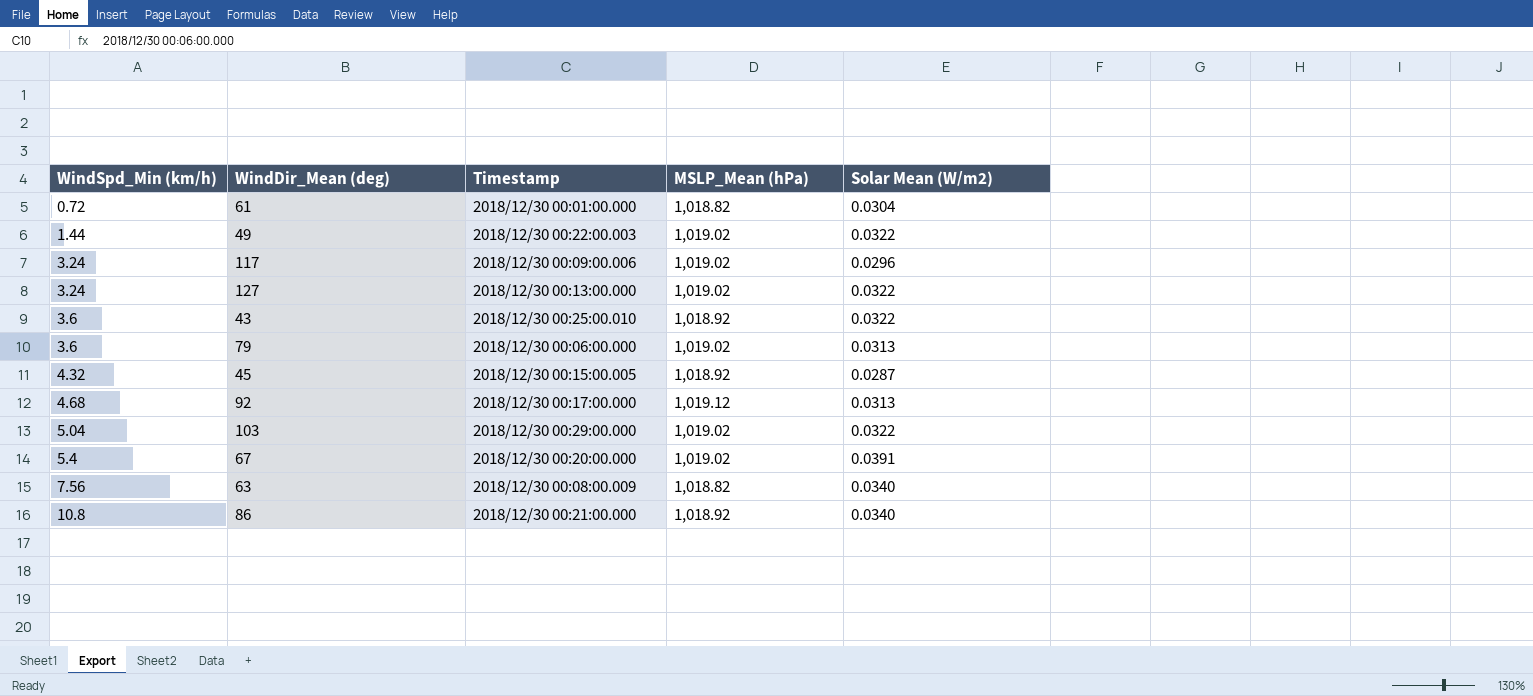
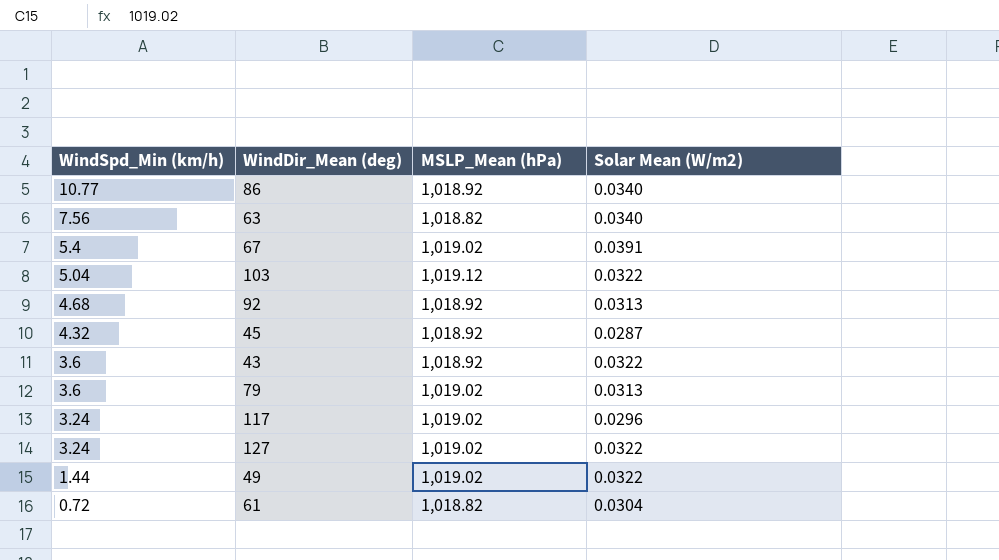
row order: WindSpd_Min (km/h) ascending -> WindSpd_Min (km/h) descending
column Timestamp | position: 3 -> none
86 | WindSpd_Min (km/h): 10.8 -> 10.77
103 | MSLP_Mean (hPa): 1,019.02 -> 1,019.12
92 | MSLP_Mean (hPa): 1,019.12 -> 1,018.92

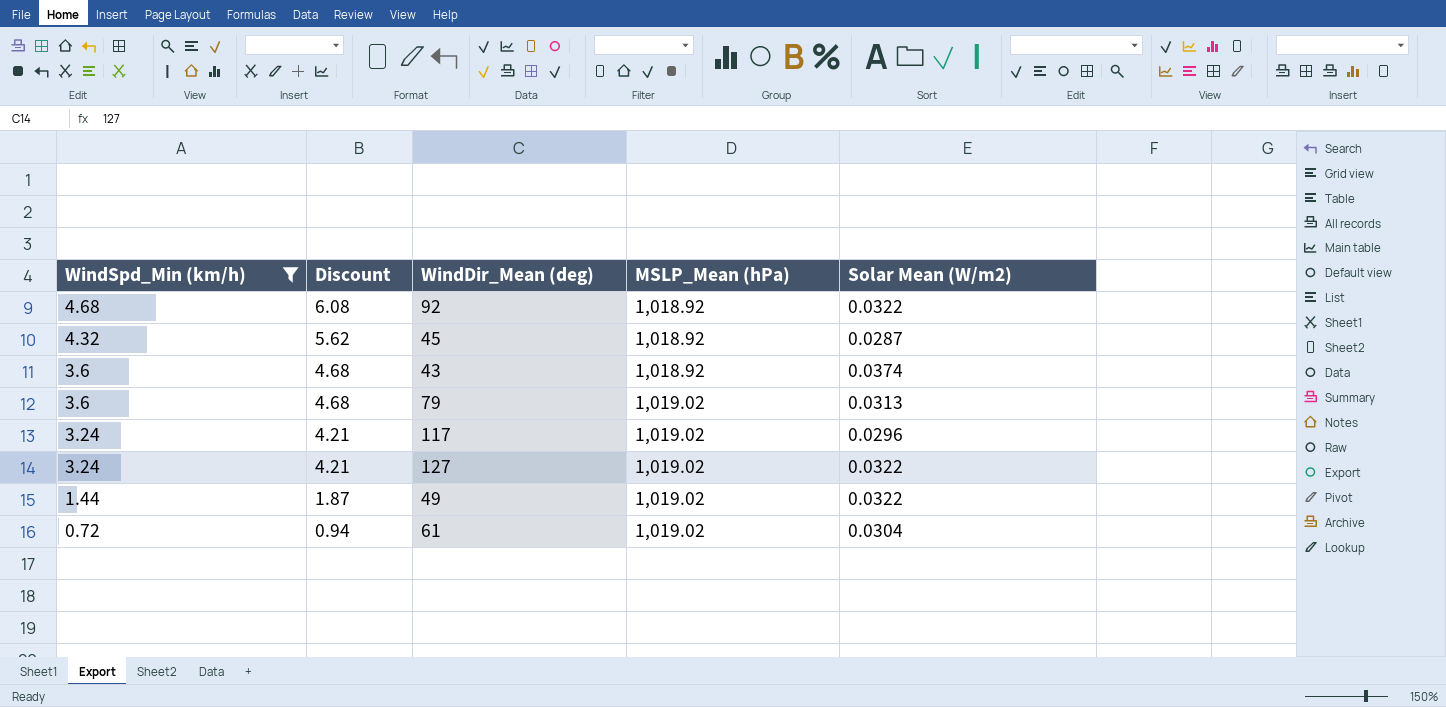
filter: none -> WindSpd_Min (km/h) <= 4.68
column Discount | formula: none -> [WindSpd_Min (km/h)] * 1.3
92 | Solar Mean (W/m2): 0.0313 -> 0.0322
43 | Solar Mean (W/m2): 0.0322 -> 0.0374
61 | MSLP_Mean (hPa): 1,018.82 -> 1,019.02

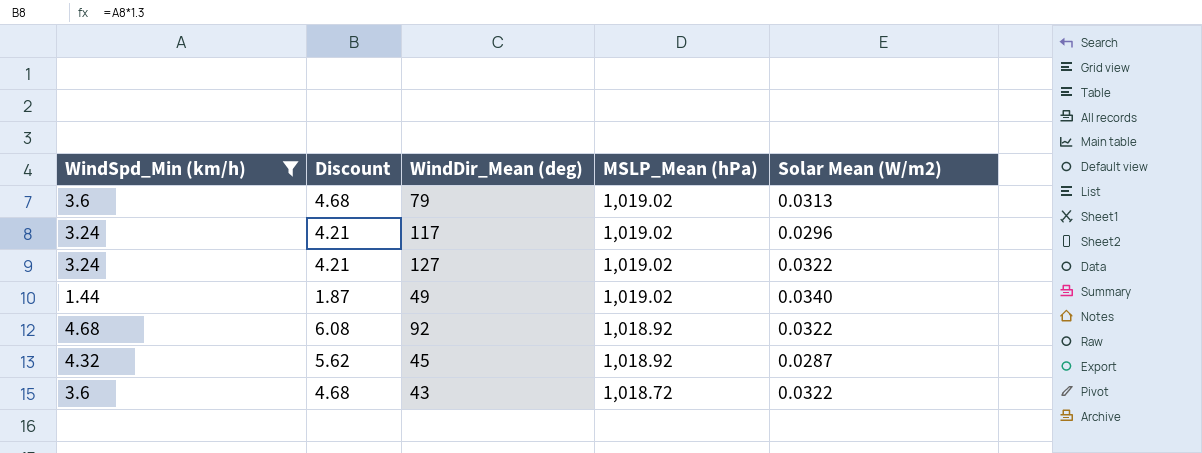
row order: WindSpd_Min (km/h) descending -> MSLP_Mean (hPa) descending
row 61: 0.72 | 0.94 | 1,019.02 | 0.0304 -> none
49 | Solar Mean (W/m2): 0.0322 -> 0.0340
43 | MSLP_Mean (hPa): 1,018.92 -> 1,018.72
43 | Solar Mean (W/m2): 0.0374 -> 0.0322

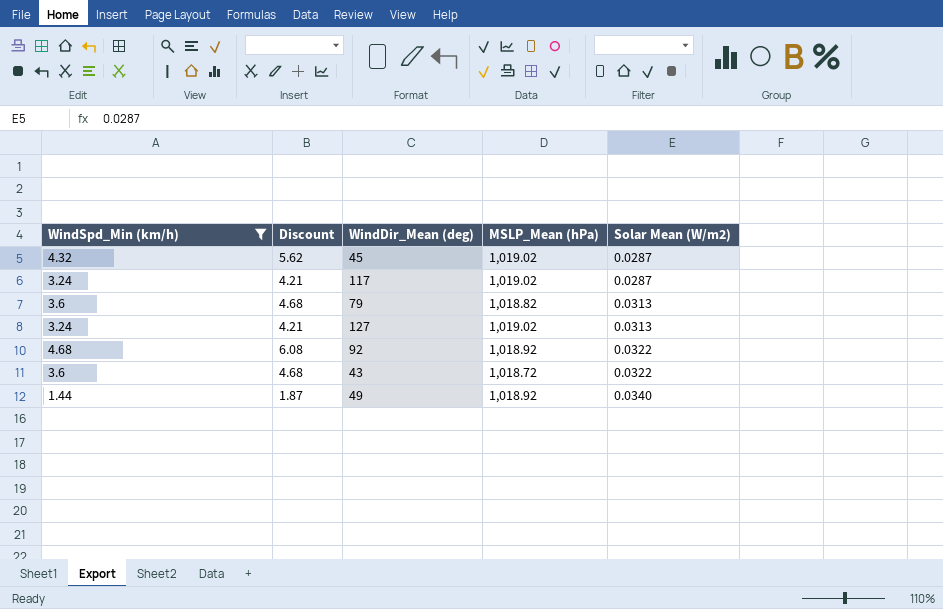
row order: MSLP_Mean (hPa) descending -> Solar Mean (W/m2) ascending
45 | MSLP_Mean (hPa): 1,018.92 -> 1,019.02
117 | Solar Mean (W/m2): 0.0296 -> 0.0287
79 | MSLP_Mean (hPa): 1,019.02 -> 1,018.82
127 | Solar Mean (W/m2): 0.0322 -> 0.0313
49 | MSLP_Mean (hPa): 1,019.02 -> 1,018.92

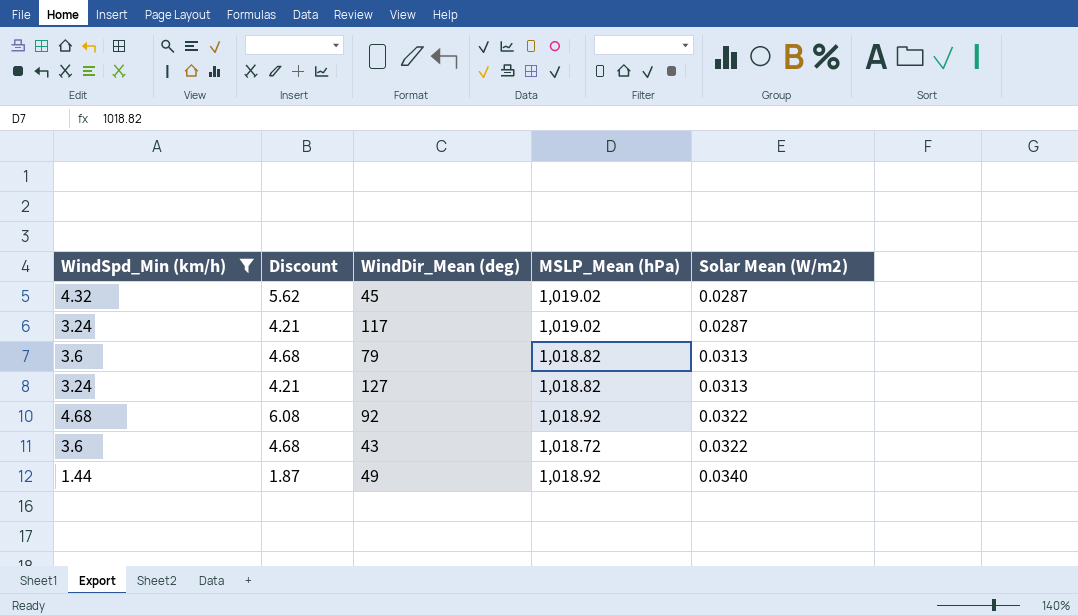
127 | MSLP_Mean (hPa): 1,019.02 -> 1,018.82

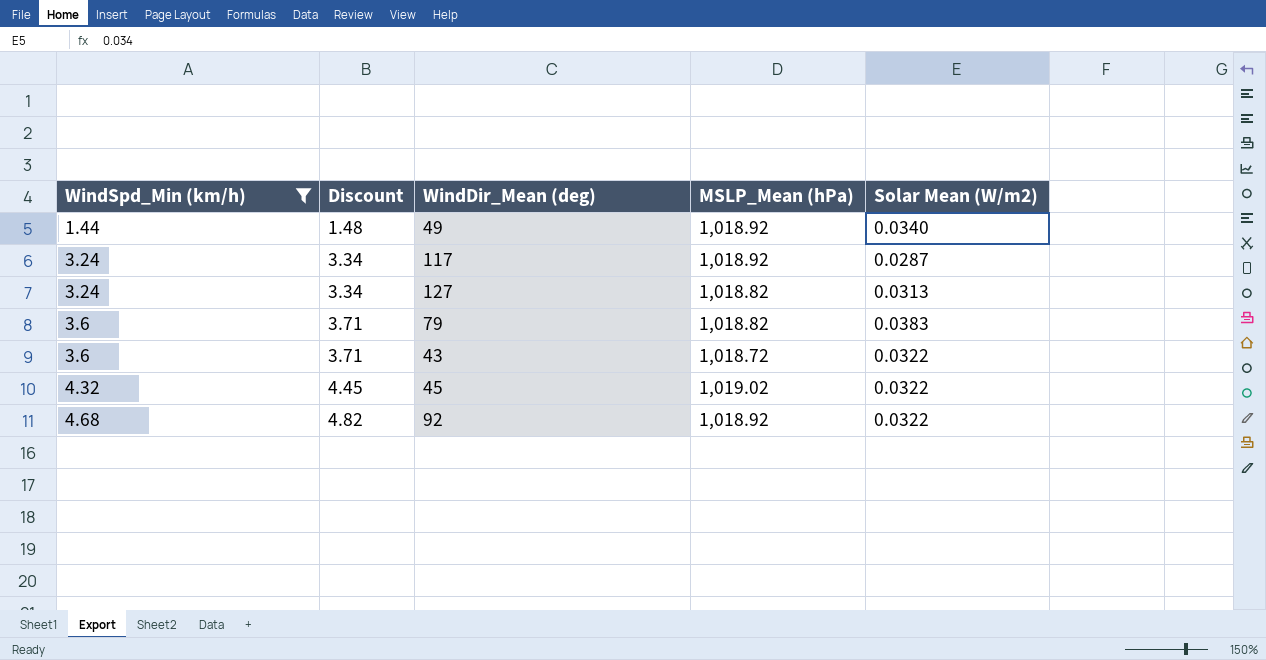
row order: Solar Mean (W/m2) ascending -> WindSpd_Min (km/h) ascending
column Discount | formula: [WindSpd_Min (km/h)] * 1.3 -> [WindSpd_Min (km/h)] * 1.03
117 | MSLP_Mean (hPa): 1,019.02 -> 1,018.92
79 | Solar Mean (W/m2): 0.0313 -> 0.0383
45 | Solar Mean (W/m2): 0.0287 -> 0.0322

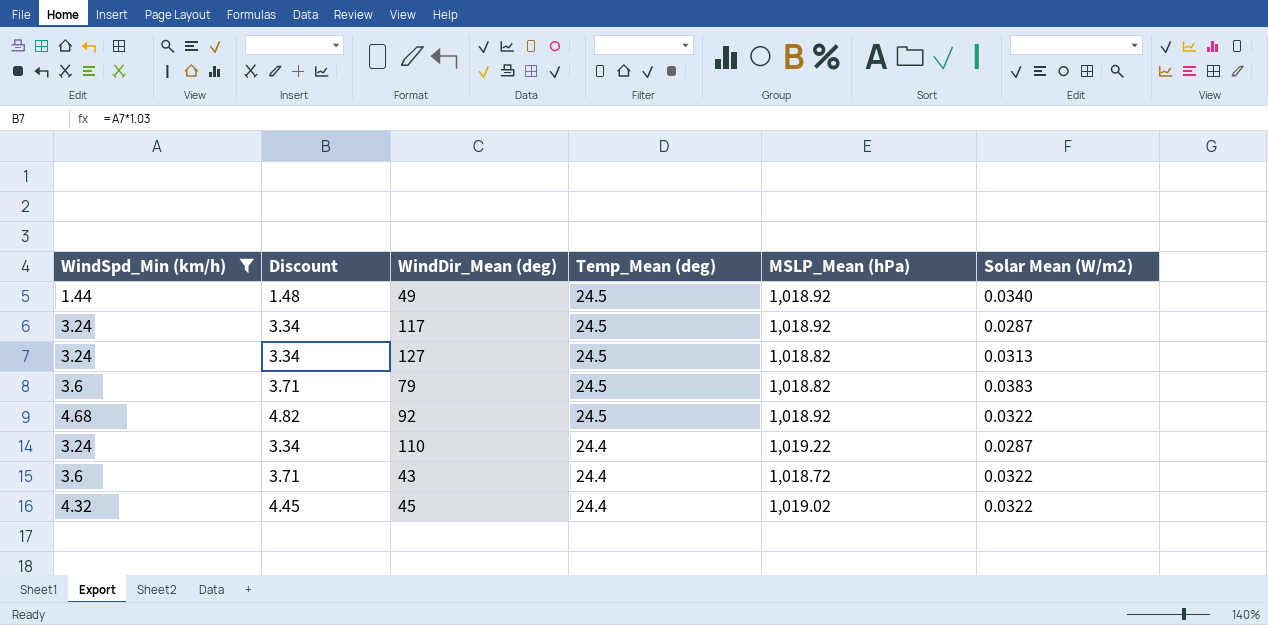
row order: WindSpd_Min (km/h) ascending -> Temp_Mean (deg) descending
column Temp_Mean (deg) | position: none -> 4
row 110: none -> 3.24 | 3.34 | 24.4 | 1,019.22 | 0.0287

